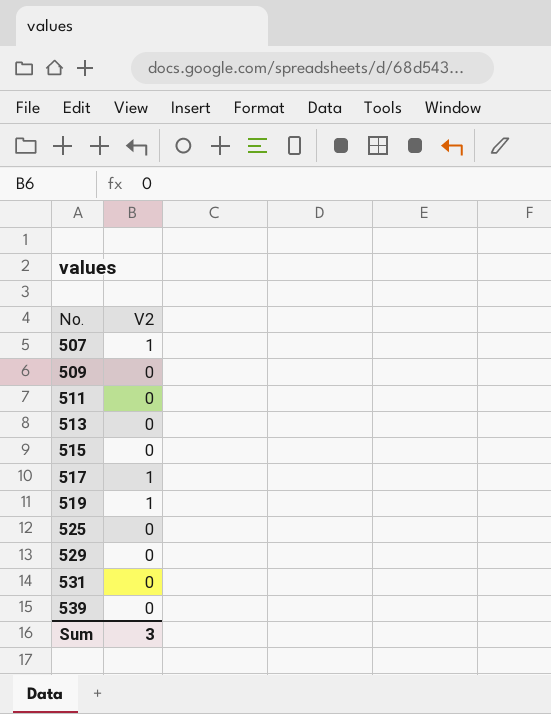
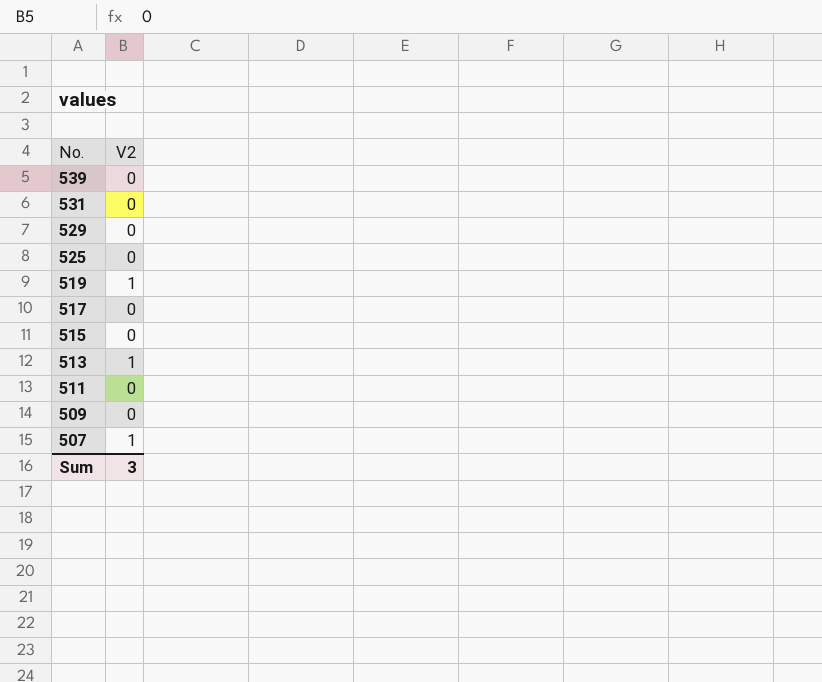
row order: No. ascending -> No. descending
517 | V2: 1 -> 0
513 | V2: 0 -> 1

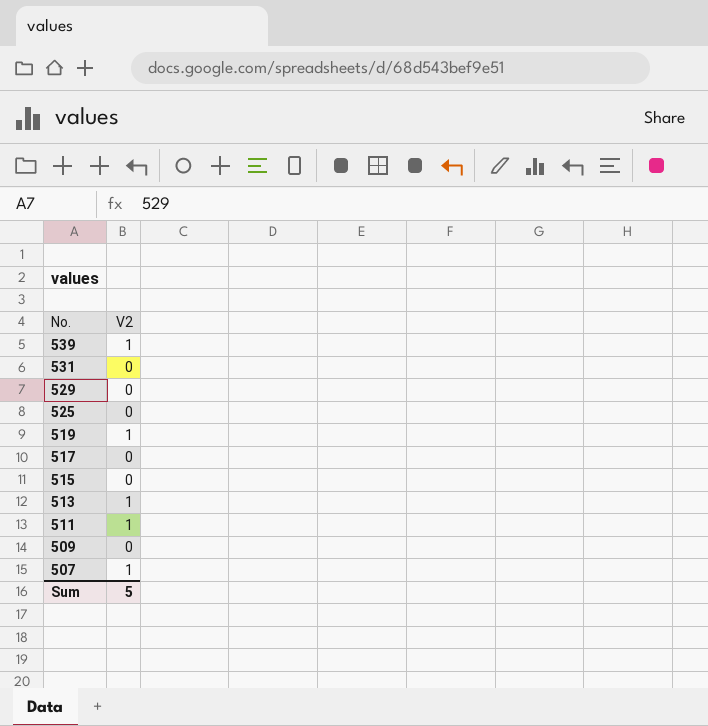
539 | V2: 0 -> 1
511 | V2: 0 -> 1
Sum | V2: 3 -> 5

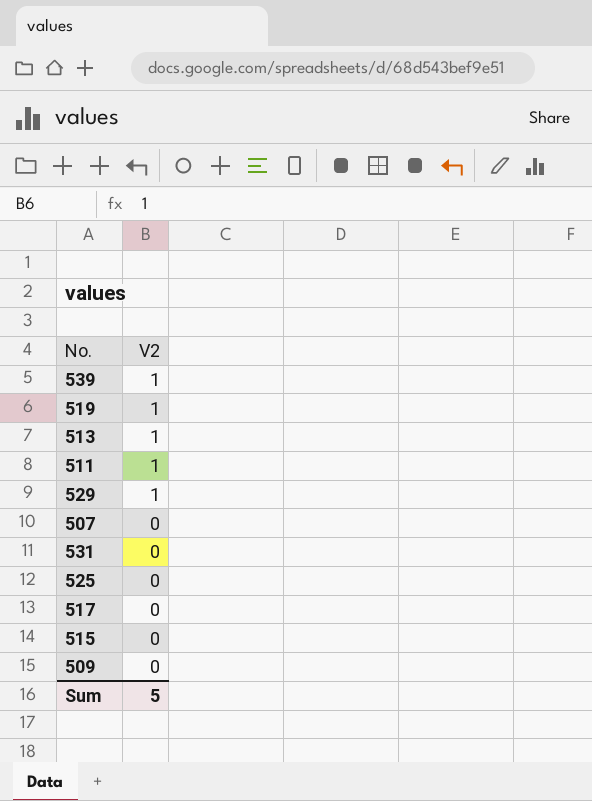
row order: No. descending -> V2 descending
529 | V2: 0 -> 1
507 | V2: 1 -> 0

